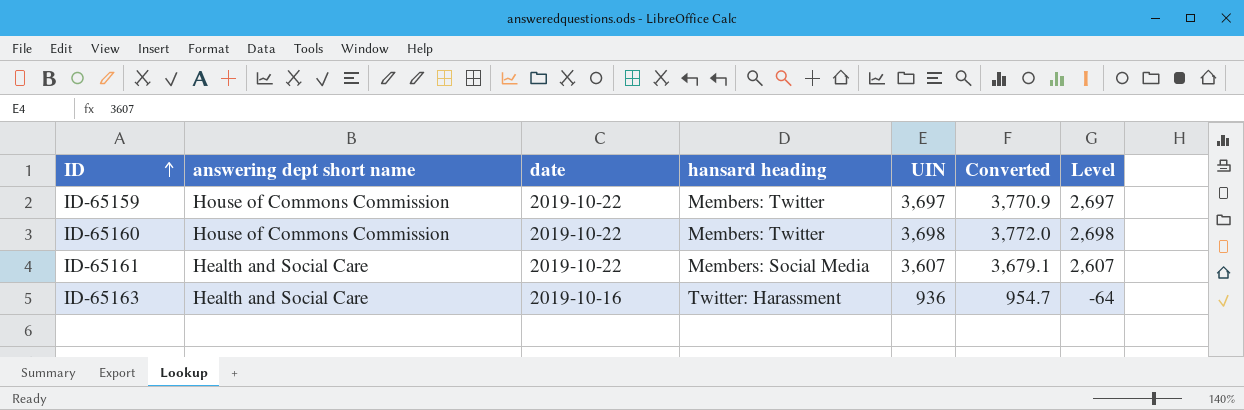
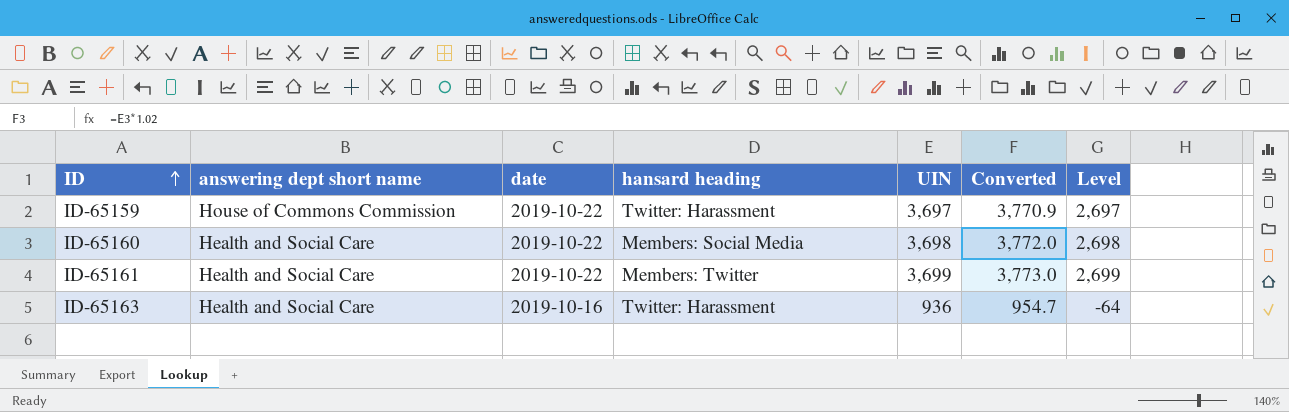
ID-65159 | hansard heading: Members: Twitter -> Twitter: Harassment
ID-65160 | answering dept short name: House of Commons Commission -> Health and Social Care
ID-65160 | hansard heading: Members: Twitter -> Members: Social Media
ID-65161 | hansard heading: Members: Social Media -> Members: Twitter
ID-65161 | UIN: 3,607 -> 3,699
ID-65161 | Converted: 3,679.1 -> 3,773.0
ID-65161 | Level: 2,607 -> 2,699

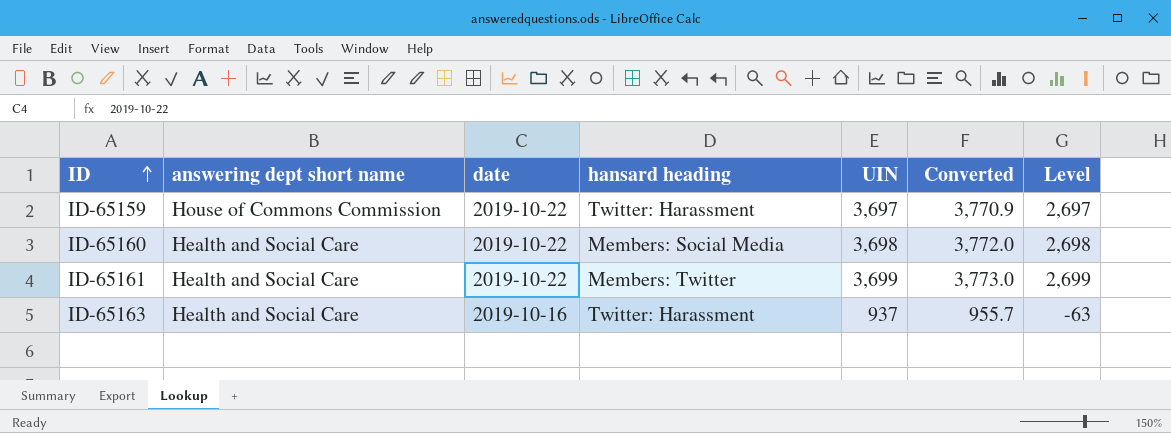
ID-65163 | UIN: 936 -> 937
ID-65163 | Converted: 954.7 -> 955.7
ID-65163 | Level: -64 -> -63

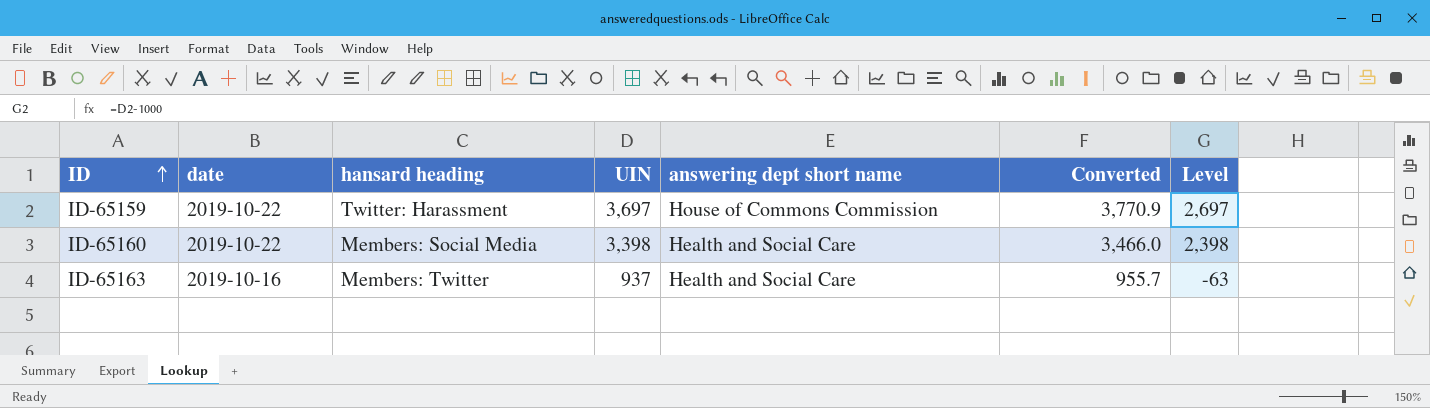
column answering dept short name | position: 2 -> 5
row ID-65161: Health and Social Care | 2019-10-22 | Members: Twitter | 3,699 | 3,773.0 | 2,699 -> none
ID-65160 | UIN: 3,698 -> 3,398
ID-65160 | Converted: 3,772.0 -> 3,466.0
ID-65160 | Level: 2,698 -> 2,398
ID-65163 | hansard heading: Twitter: Harassment -> Members: Twitter

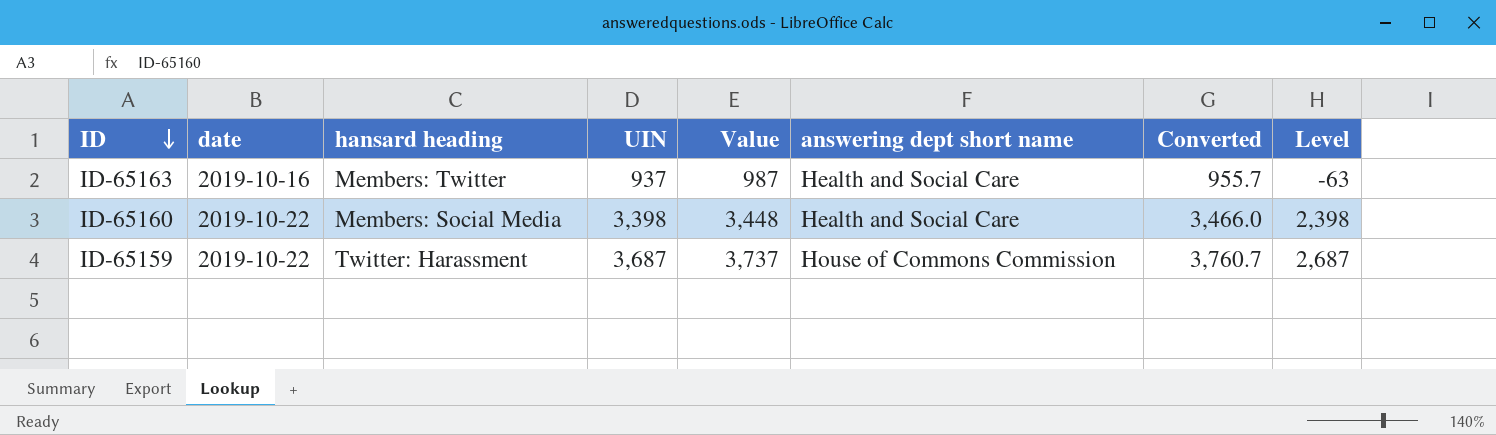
row order: ID ascending -> ID descending
column Value | formula: none -> [UIN] + 50
ID-65159 | UIN: 3,697 -> 3,687
ID-65159 | Converted: 3,770.9 -> 3,760.7
ID-65159 | Level: 2,697 -> 2,687

